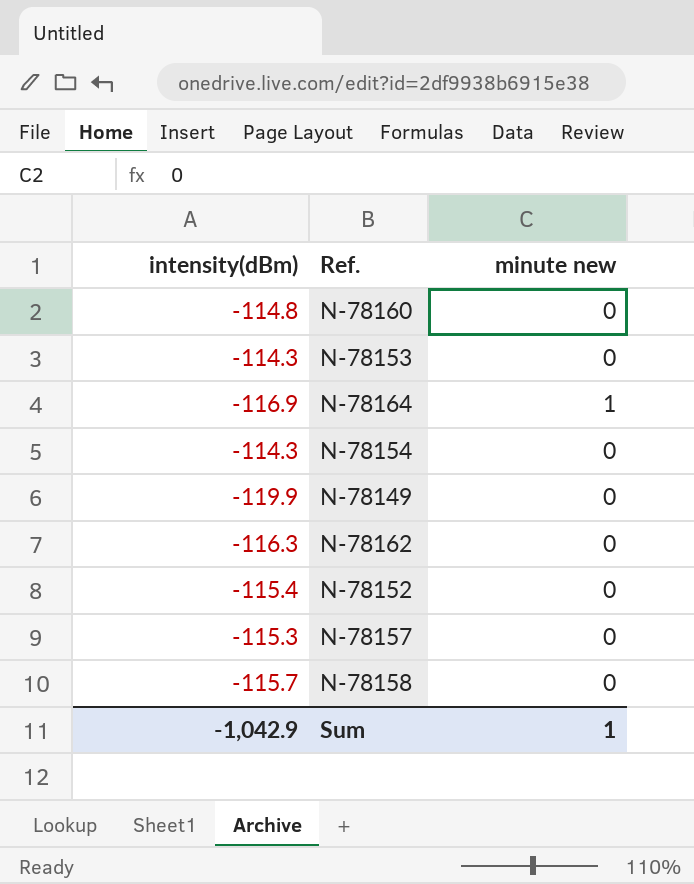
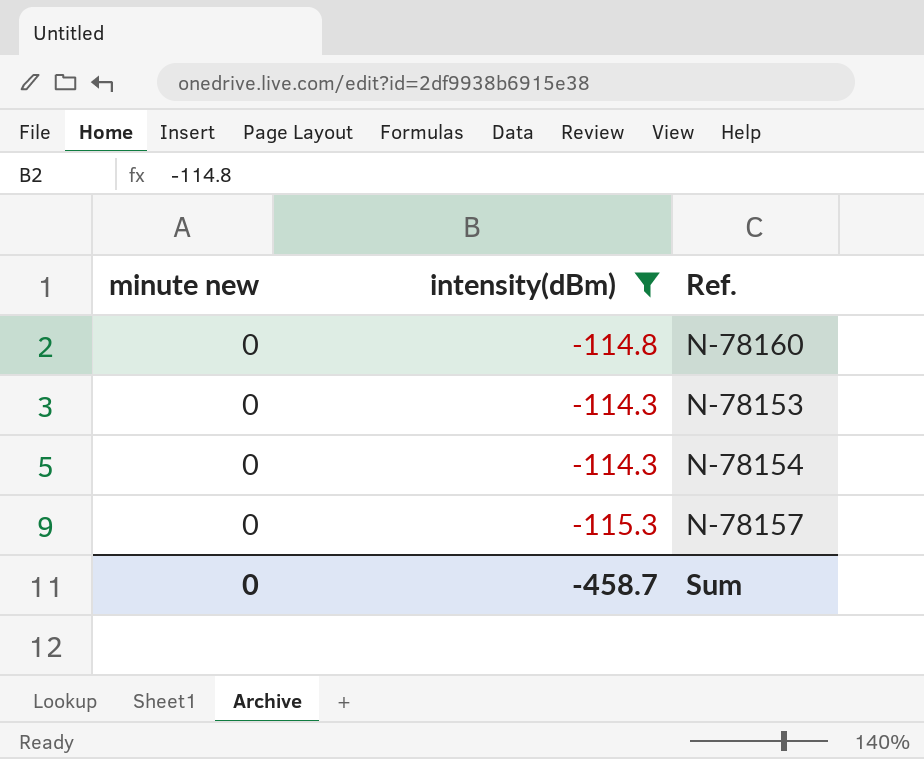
filter: none -> intensity(dBm) >= -115.3
column minute new | position: 3 -> 1
Sum | minute new: 1 -> 0
Sum | intensity(dBm): -1,042.9 -> -458.7

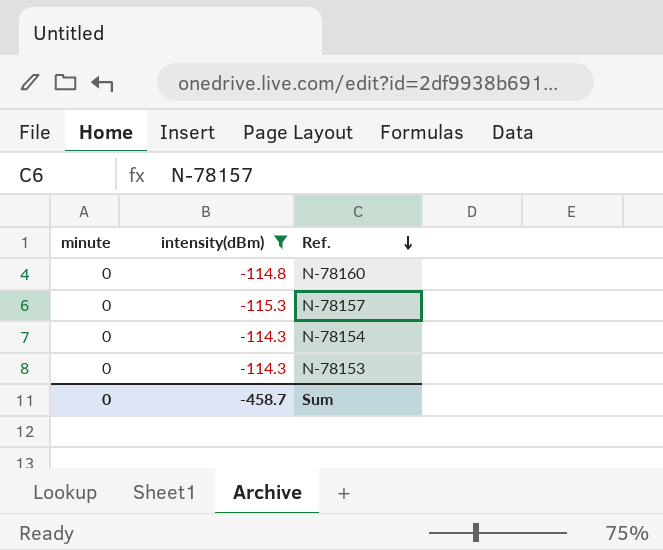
row order: none -> Ref. descending
column name: minute new -> minute

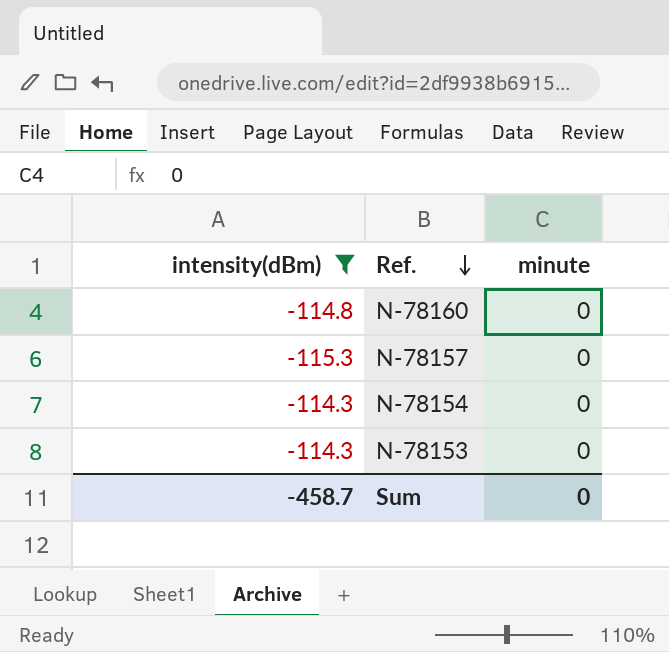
column minute | position: 1 -> 3

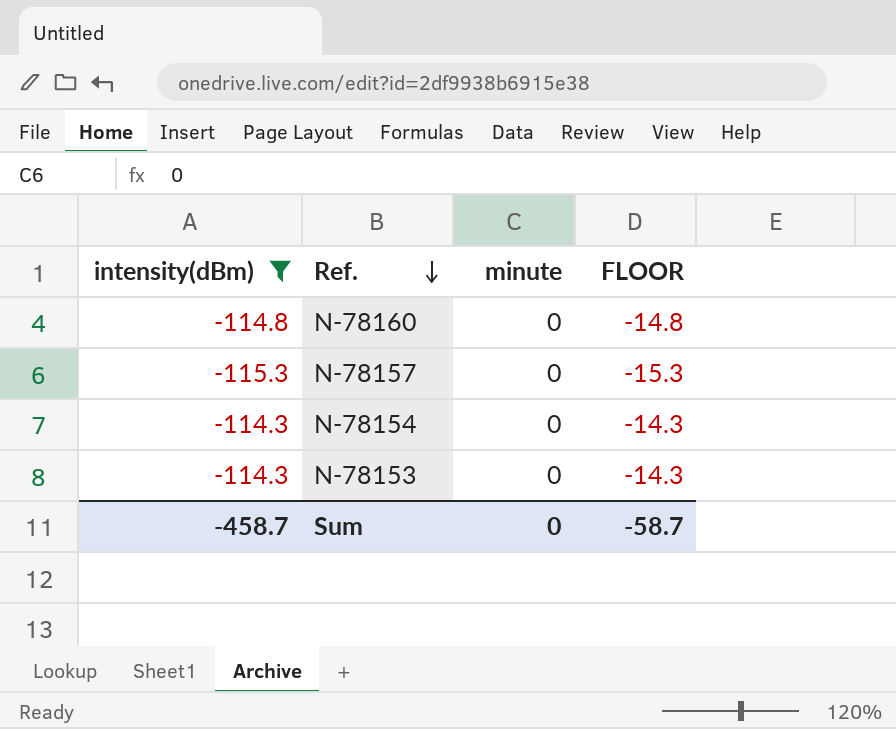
column FLOOR | formula: none -> [intensity(dBm)] + 100

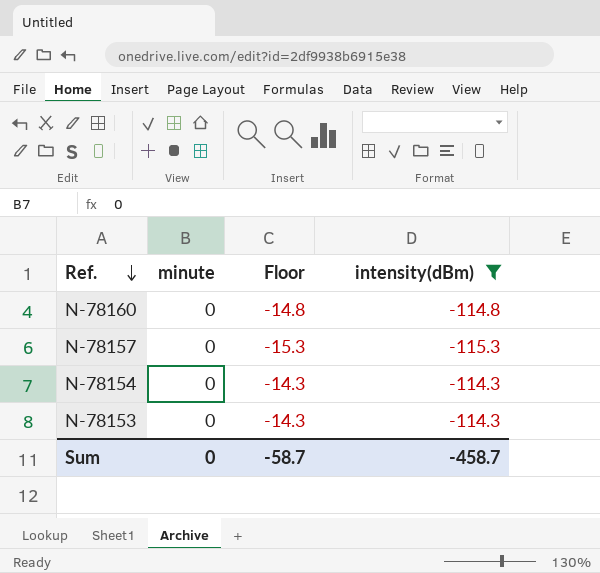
column name: FLOOR -> Floor
column intensity(dBm) | position: 1 -> 4

